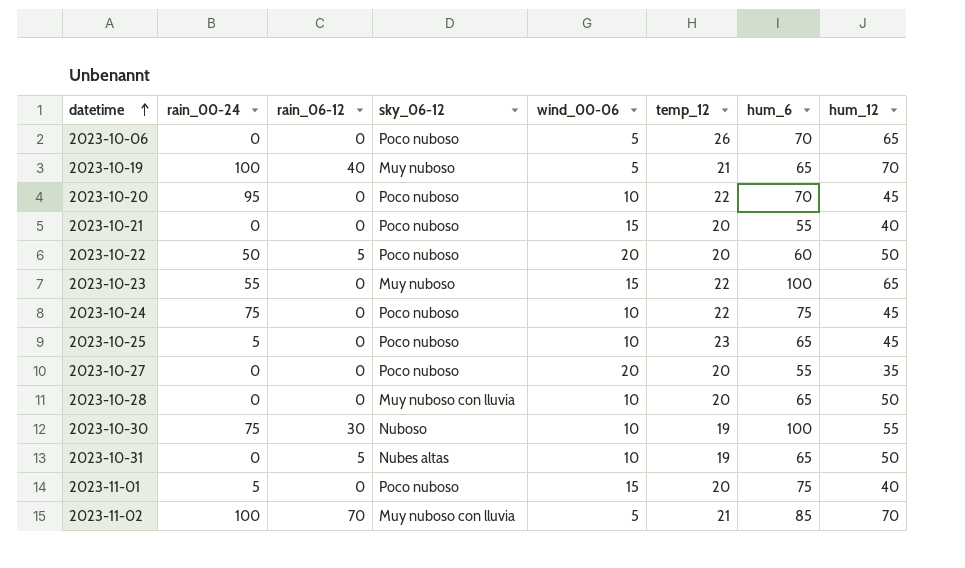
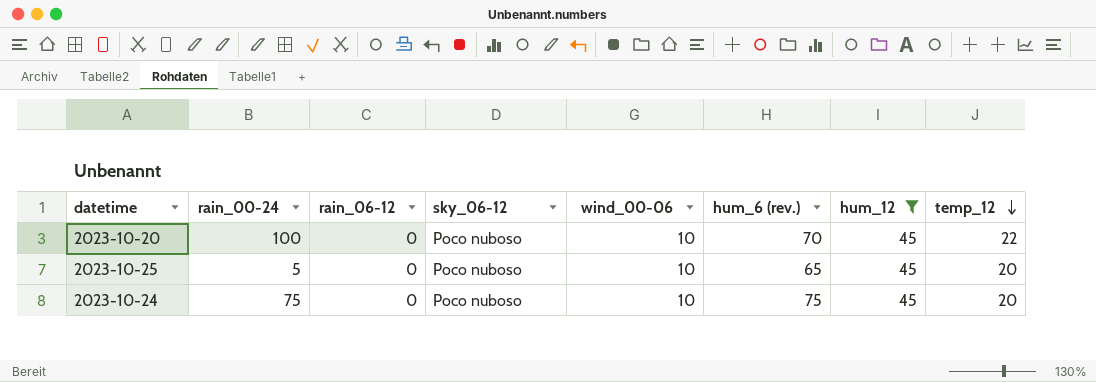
filter: none -> hum_12 = 45
row order: datetime ascending -> temp_12 descending
column name: hum_6 -> hum_6 (rev.)
column temp_12 | position: 6 -> 8
2023-10-20 | rain_00-24: 95 -> 100
2023-10-25 | temp_12: 23 -> 20
2023-10-24 | temp_12: 22 -> 20

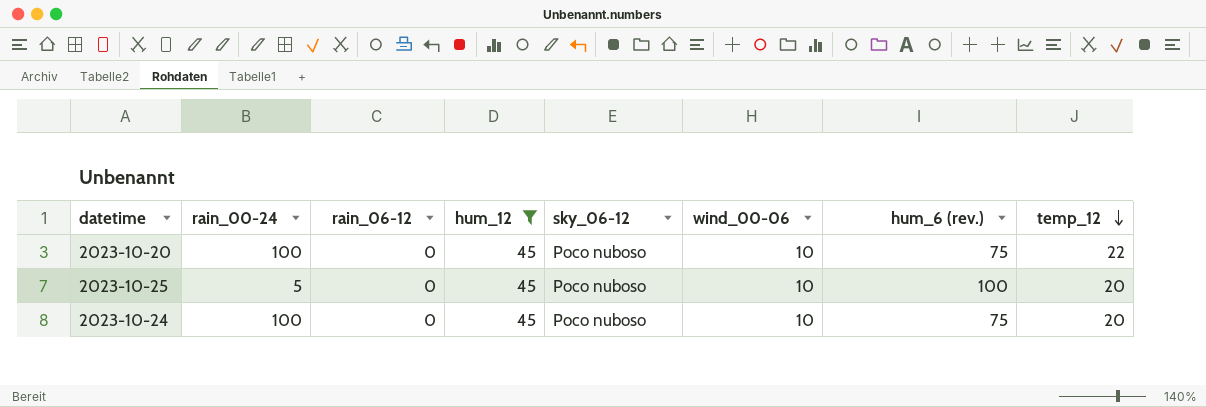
column hum_12 | position: 7 -> 4
2023-10-20 | hum_6 (rev.): 70 -> 75
2023-10-25 | hum_6 (rev.): 65 -> 100
2023-10-24 | rain_00-24: 75 -> 100

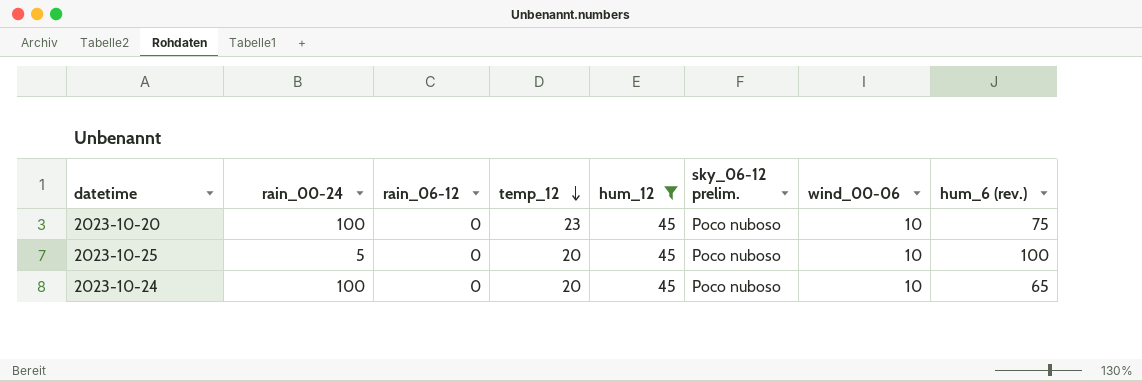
column temp_12 | position: 8 -> 4
column name: sky_06-12 -> sky_06-12 prelim.
2023-10-20 | temp_12: 22 -> 23
2023-10-24 | hum_6 (rev.): 75 -> 65

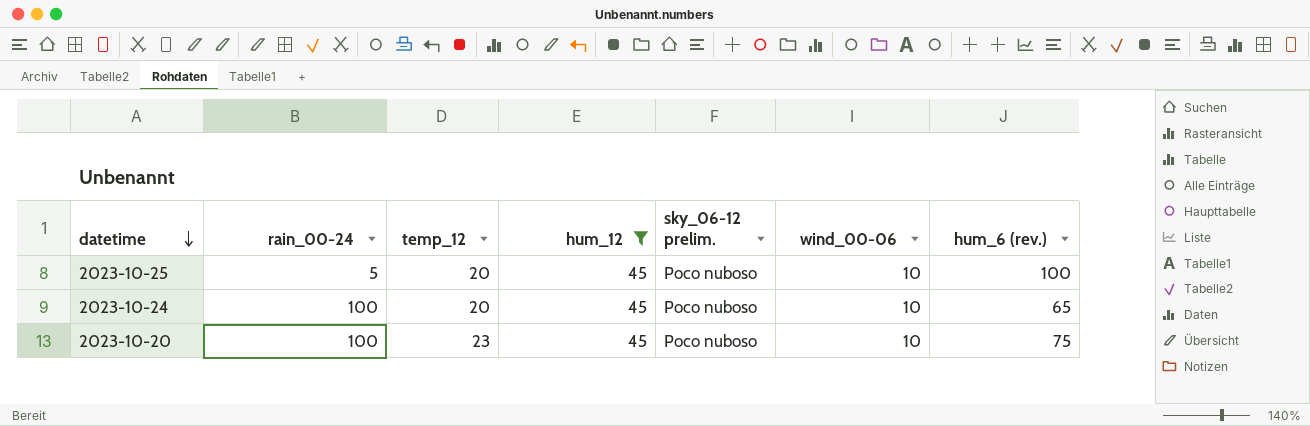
row order: temp_12 descending -> datetime descending
column rain_06-12 | position: 3 -> none

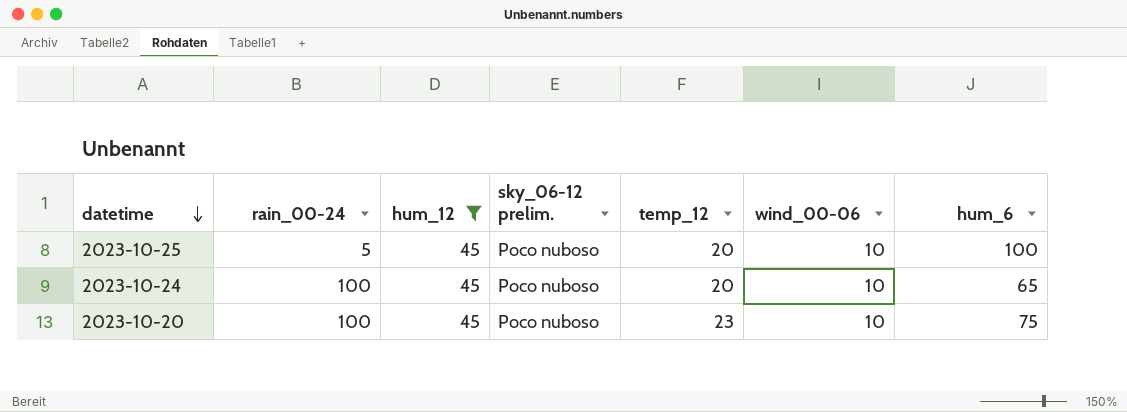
column temp_12 | position: 3 -> 5
column name: hum_6 (rev.) -> hum_6

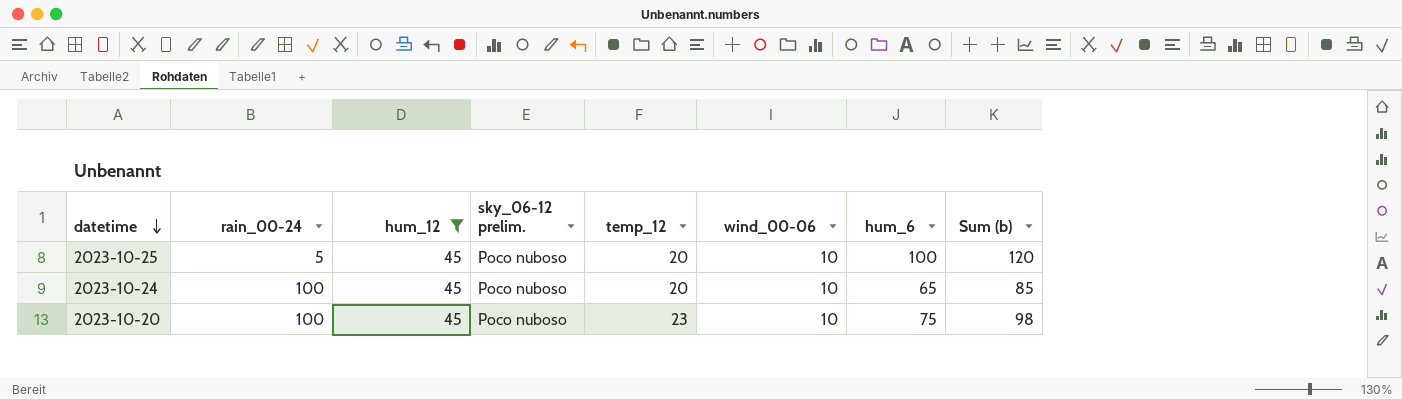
column Sum (b) | formula: none -> [temp_12] + [hum_6]

